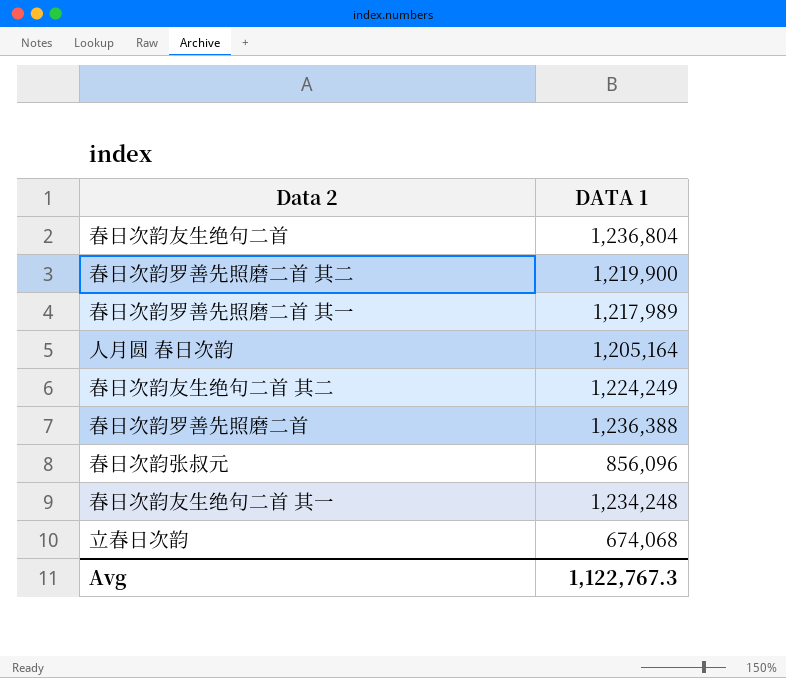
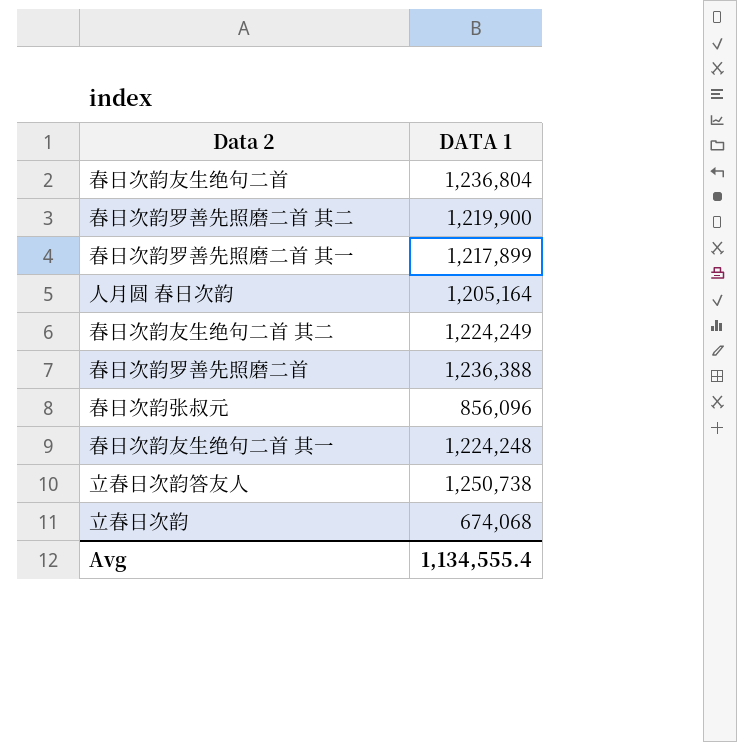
春日次韵罗善先照磨二首 其一 | DATA 1: 1,217,989 -> 1,217,899
春日次韵友生绝句二首 其一 | DATA 1: 1,234,248 -> 1,224,248
row 立春日次韵答友人: none -> 1,250,738
Avg | DATA 1: 1,122,767.3 -> 1,134,555.4

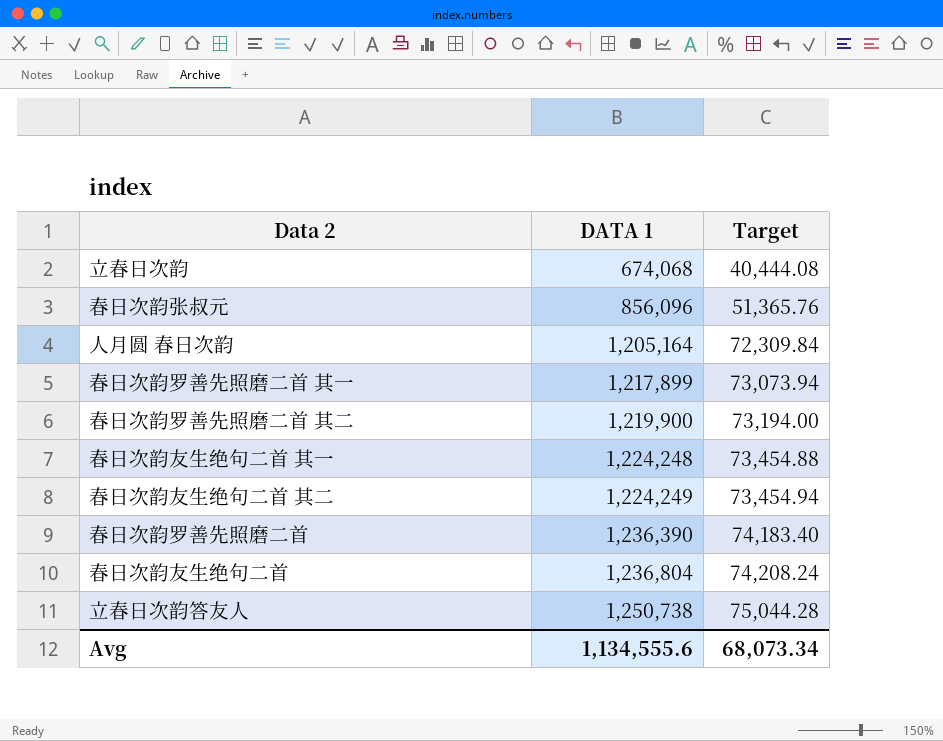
row order: none -> DATA 1 ascending
column Target | formula: none -> [DATA 1] * 0.06
春日次韵罗善先照磨二首 | DATA 1: 1,236,388 -> 1,236,390
Avg | DATA 1: 1,134,555.4 -> 1,134,555.6

